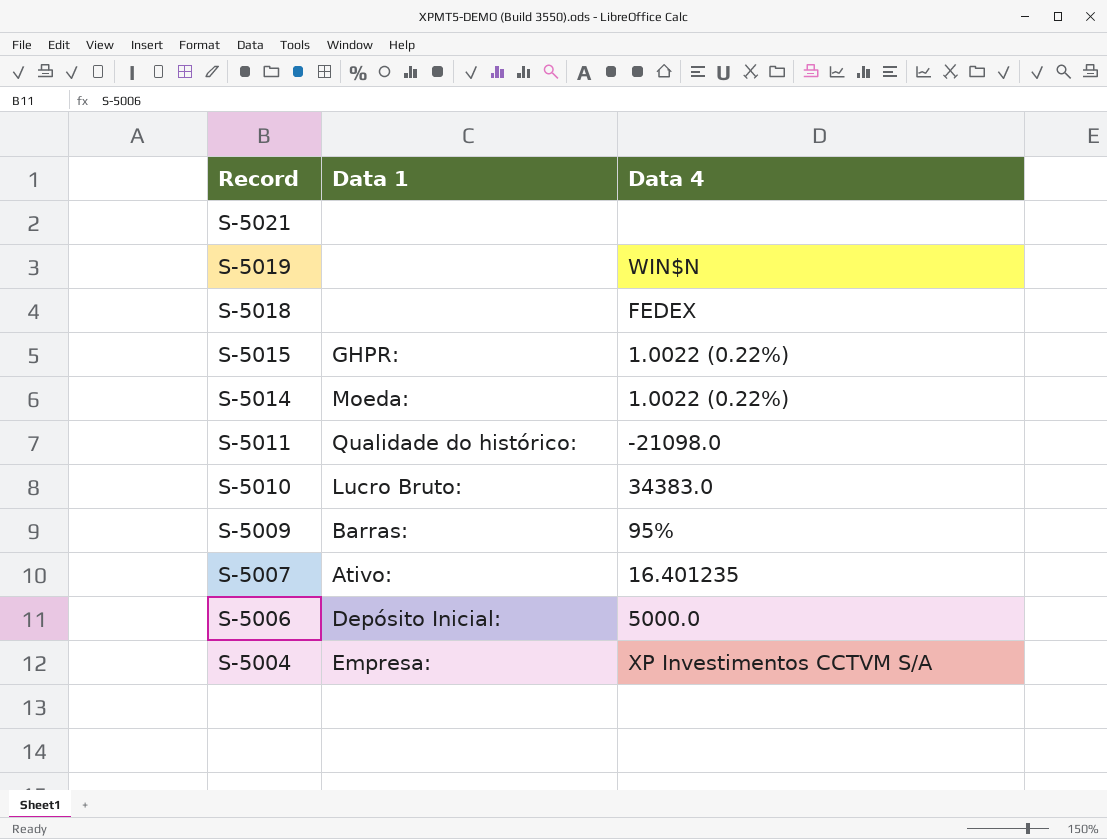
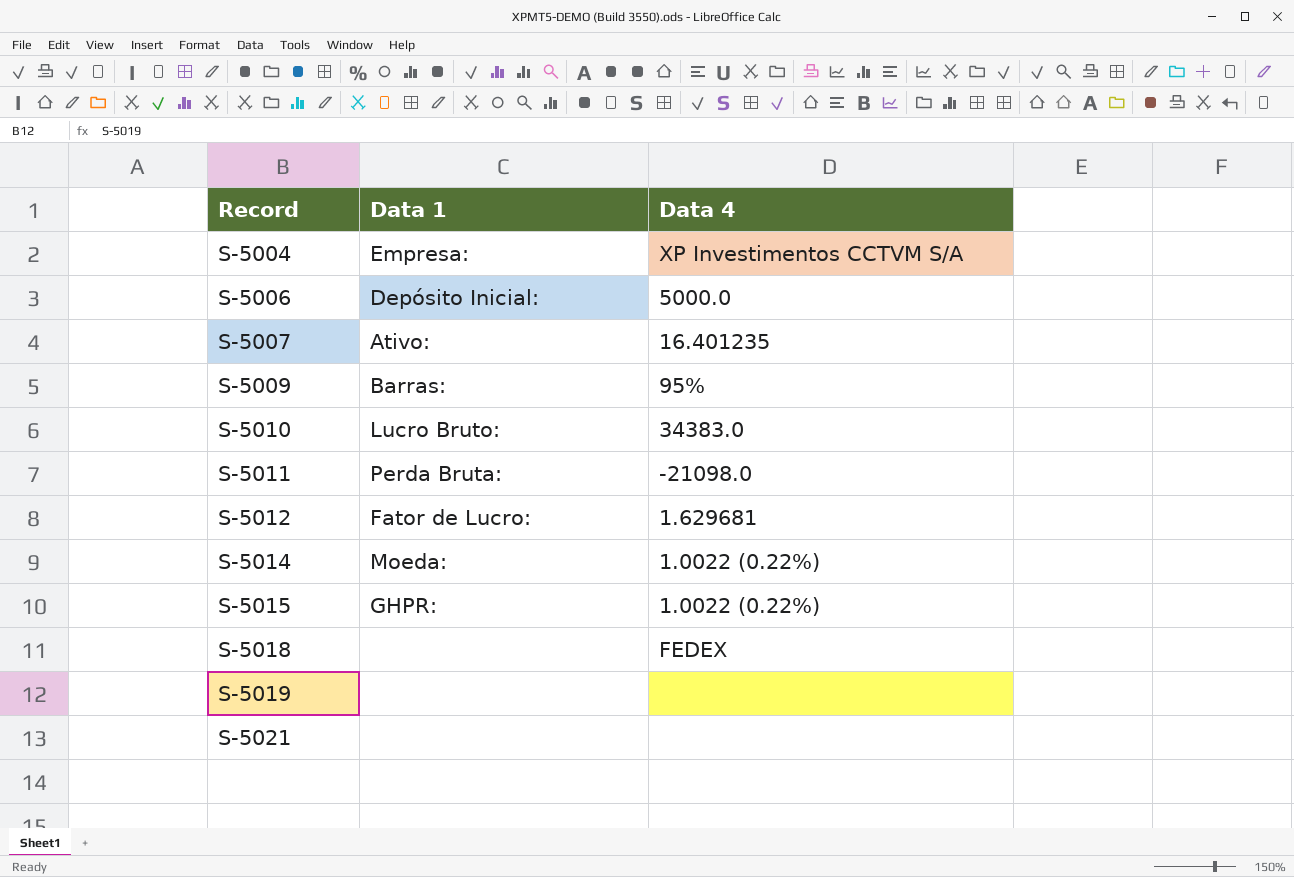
row order: Record descending -> Record ascending
S-5011 | Data 1: Qualidade do histórico: -> Perda Bruta:
row S-5012: none -> Fator de Lucro: | 1.629681
S-5019 | Data 4: WIN$N -> none

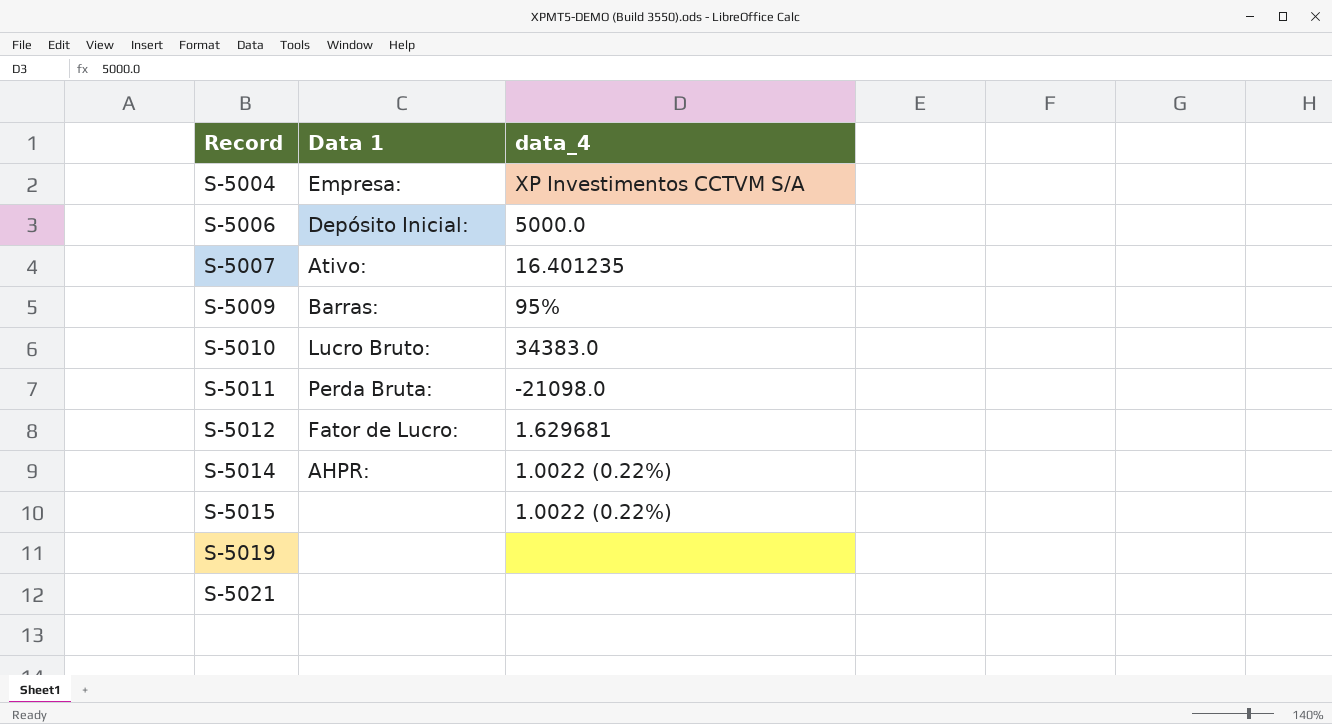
column name: Data 4 -> data_4
row S-5018: none | FEDEX -> none
S-5014 | Data 1: Moeda: -> AHPR:
S-5015 | Data 1: GHPR: -> none

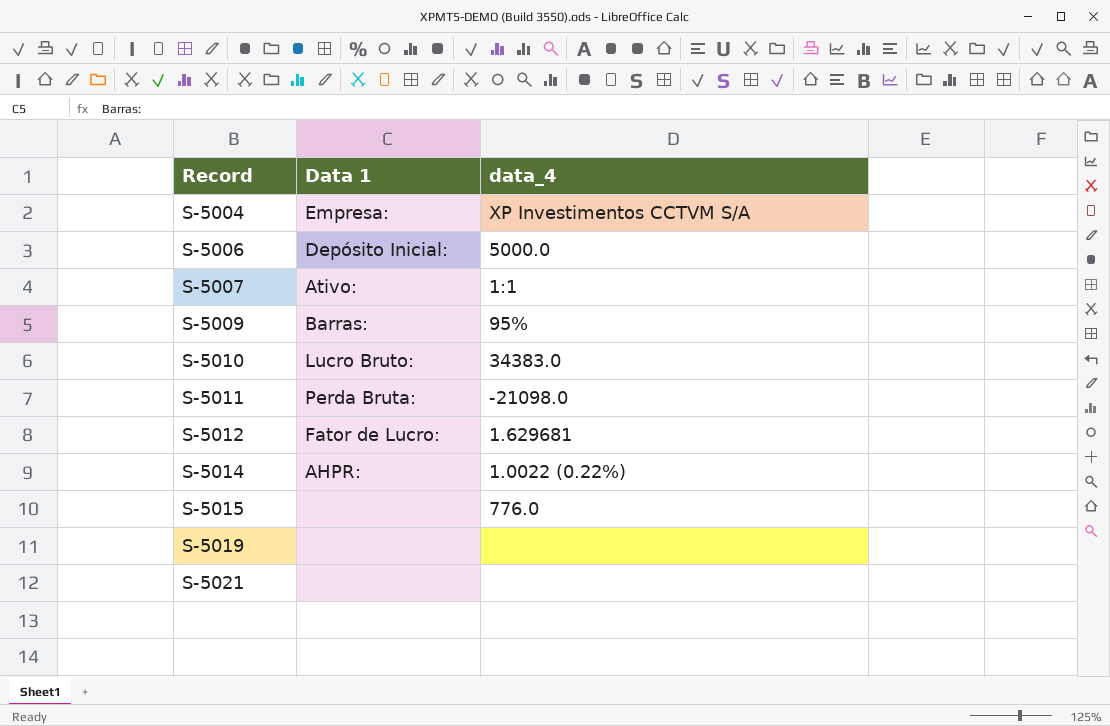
S-5007 | data_4: 16.401235 -> 1:1
S-5015 | data_4: 1.0022 (0.22%) -> 776.0

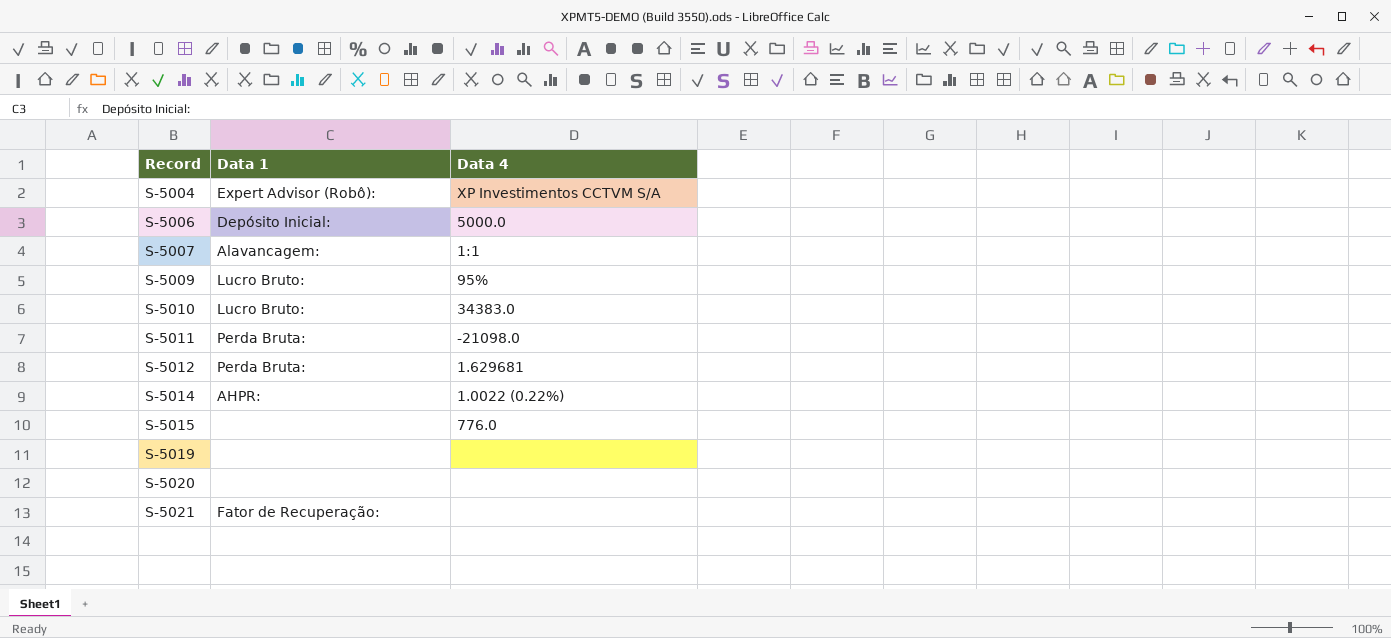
column name: data_4 -> Data 4
S-5004 | Data 1: Empresa: -> Expert Advisor (Robô):
S-5007 | Data 1: Ativo: -> Alavancagem:
S-5009 | Data 1: Barras: -> Lucro Bruto:
S-5012 | Data 1: Fator de Lucro: -> Perda Bruta:
row S-5020: none -> none | none
S-5021 | Data 1: none -> Fator de Recuperação:

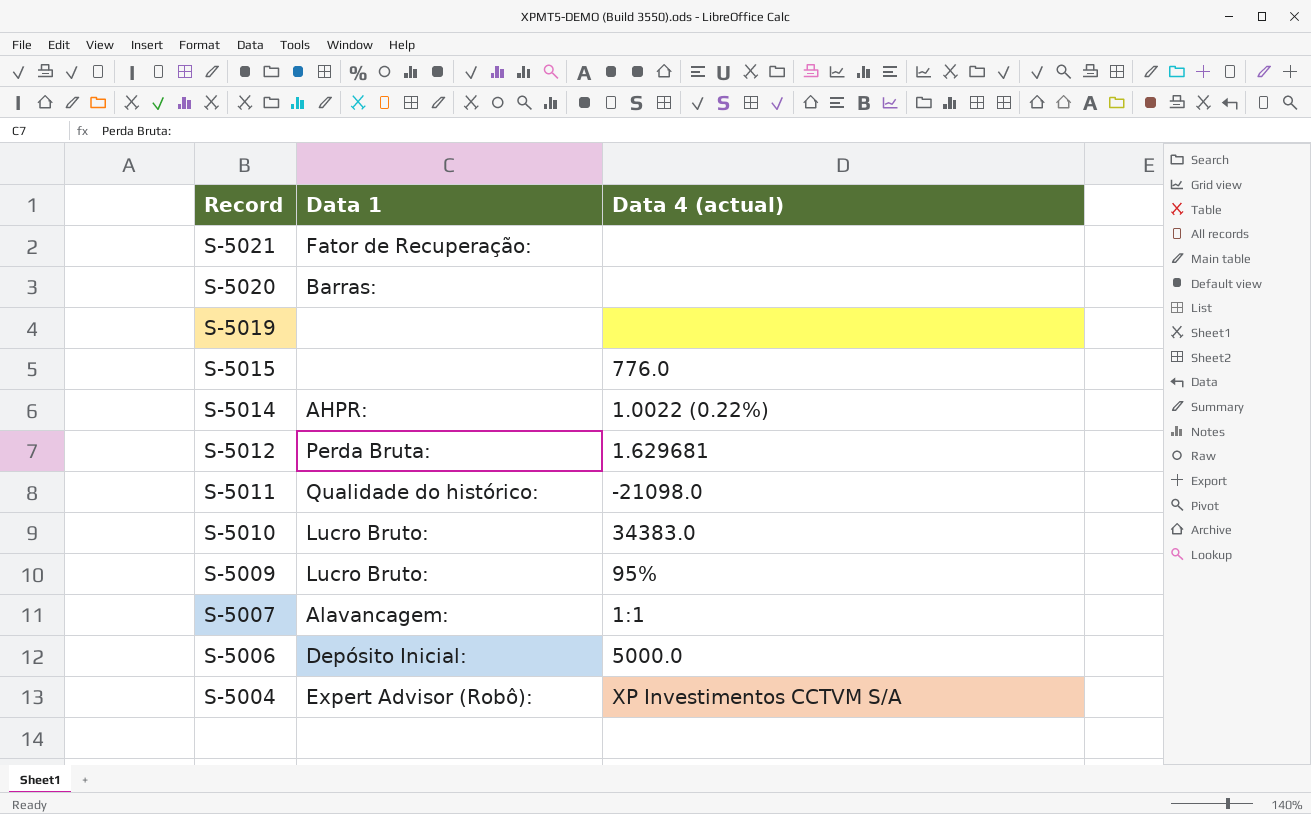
row order: Record ascending -> Record descending
column name: Data 4 -> Data 4 (actual)
S-5020 | Data 1: none -> Barras:
S-5011 | Data 1: Perda Bruta: -> Qualidade do histórico:

